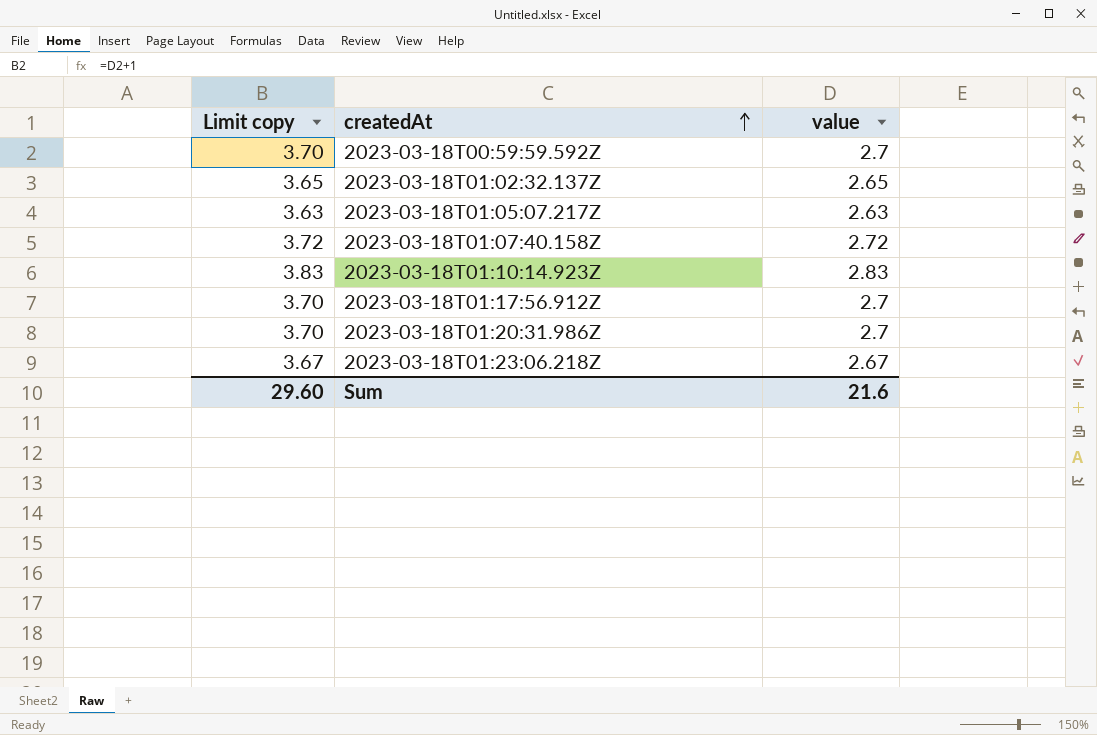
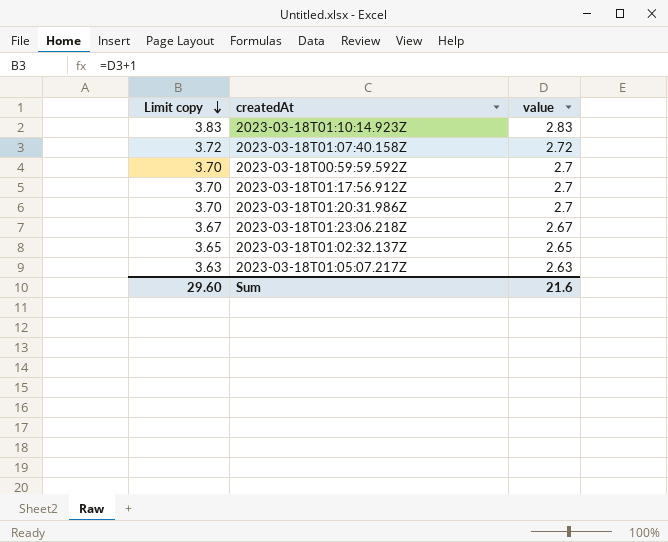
row order: createdAt ascending -> Limit copy descending

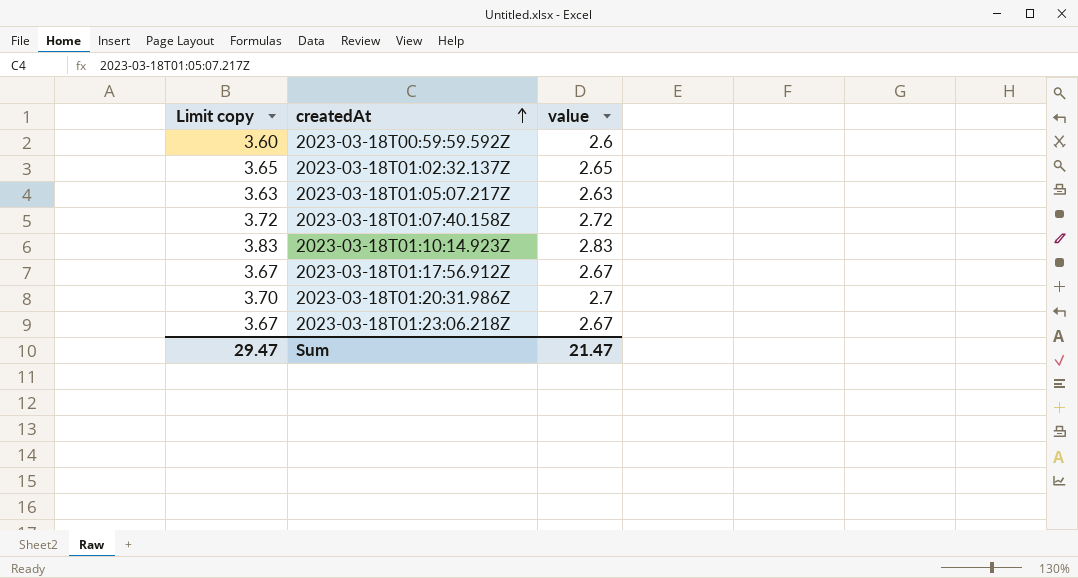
row order: Limit copy descending -> createdAt ascending
2023-03-18T00:59:59.592Z | Limit copy: 3.70 -> 3.60
2023-03-18T00:59:59.592Z | value: 2.7 -> 2.6
2023-03-18T01:17:56.912Z | Limit copy: 3.70 -> 3.67
2023-03-18T01:17:56.912Z | value: 2.7 -> 2.67
Sum | Limit copy: 29.60 -> 29.47
Sum | value: 21.6 -> 21.47

